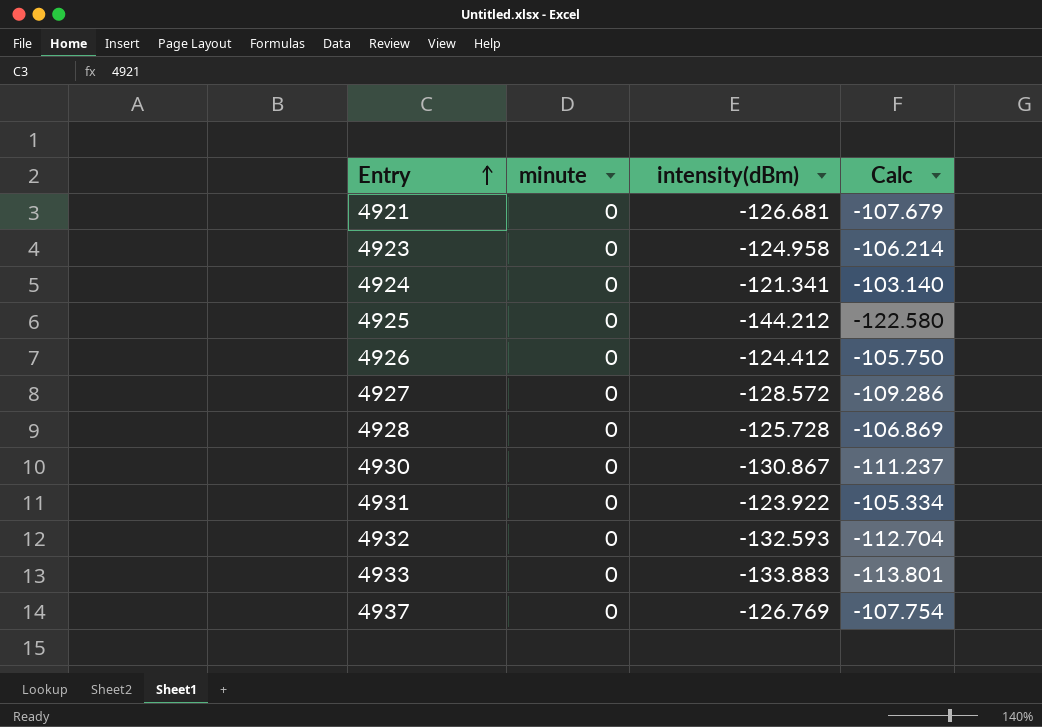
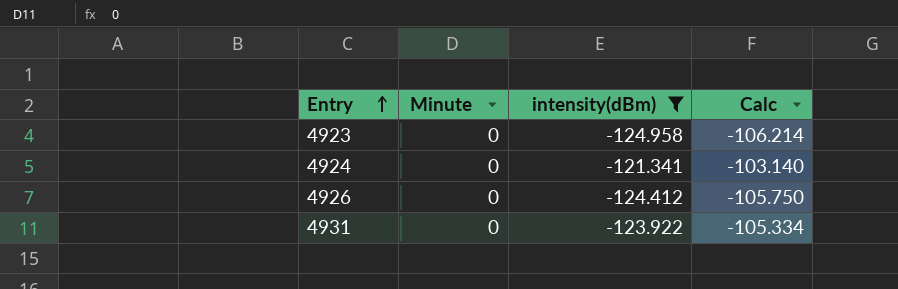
filter: none -> intensity(dBm) >= -124.958
column name: minute -> Minute

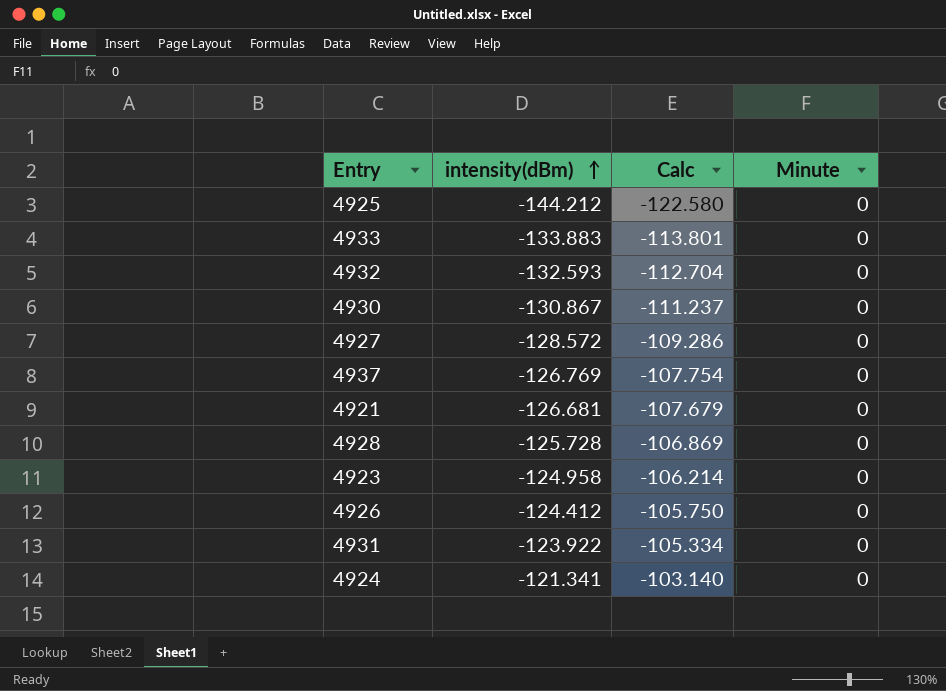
filter: intensity(dBm) >= -124.958 -> none
row order: Entry ascending -> intensity(dBm) ascending
column Minute | position: 2 -> 4

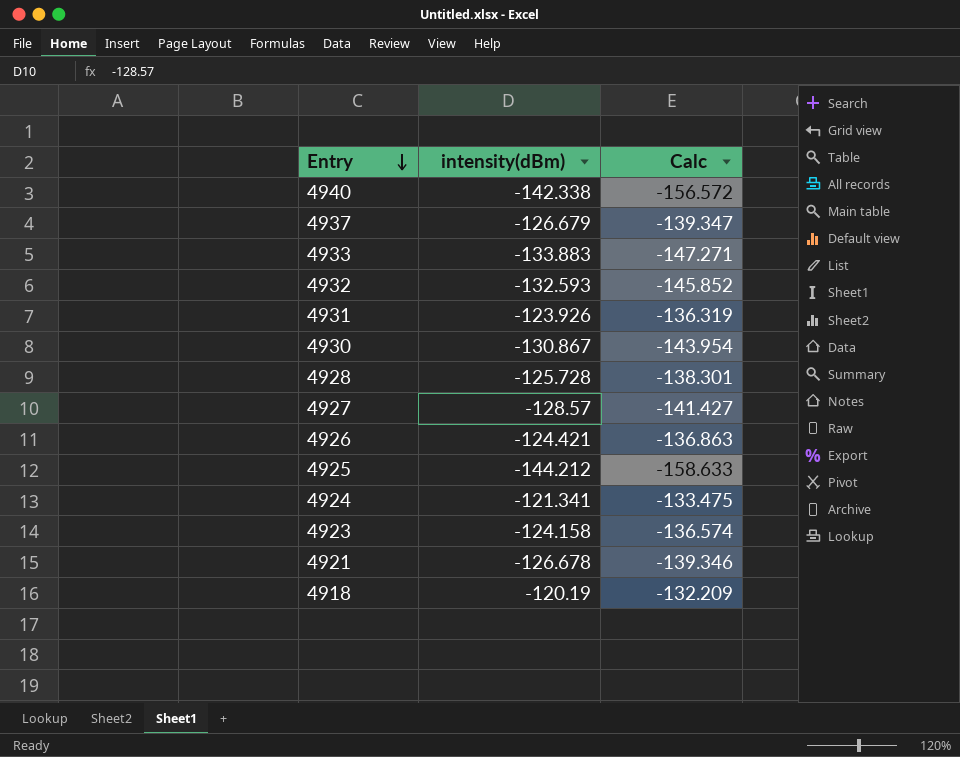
row order: intensity(dBm) ascending -> Entry descending
column Minute | position: 4 -> none
column Calc | formula: [intensity(dBm)] * 0.85 -> [intensity(dBm)] * 1.1
row 4940: none -> -142.338 | -156.572
4937 | intensity(dBm): -126.769 -> -126.679
4931 | intensity(dBm): -123.922 -> -123.926
4927 | intensity(dBm): -128.572 -> -128.57
4926 | intensity(dBm): -124.412 -> -124.421
4923 | intensity(dBm): -124.958 -> -124.158
4921 | intensity(dBm): -126.681 -> -126.678
row 4918: none -> -120.19 | -132.209

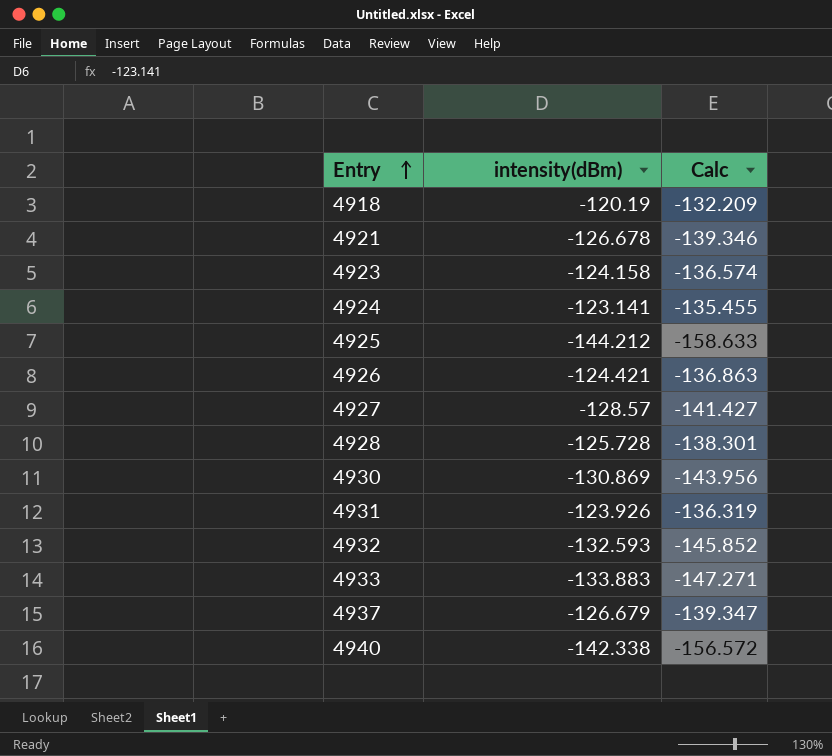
row order: Entry descending -> Entry ascending
4924 | intensity(dBm): -121.341 -> -123.141
4924 | Calc: -133.475 -> -135.455
4930 | intensity(dBm): -130.867 -> -130.869
4930 | Calc: -143.954 -> -143.956

